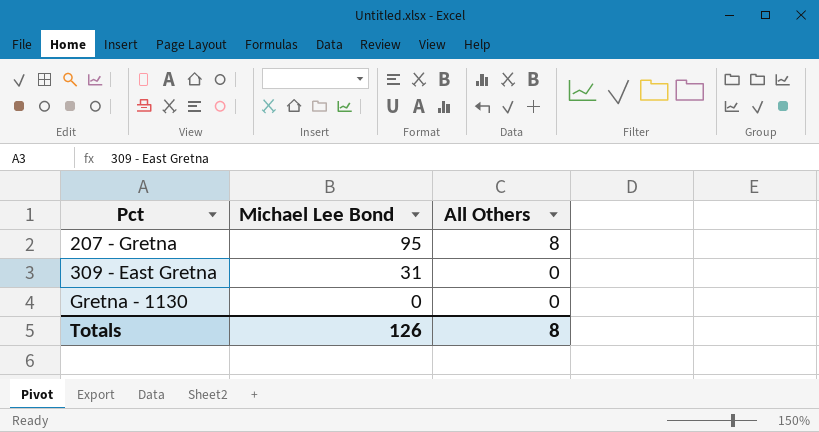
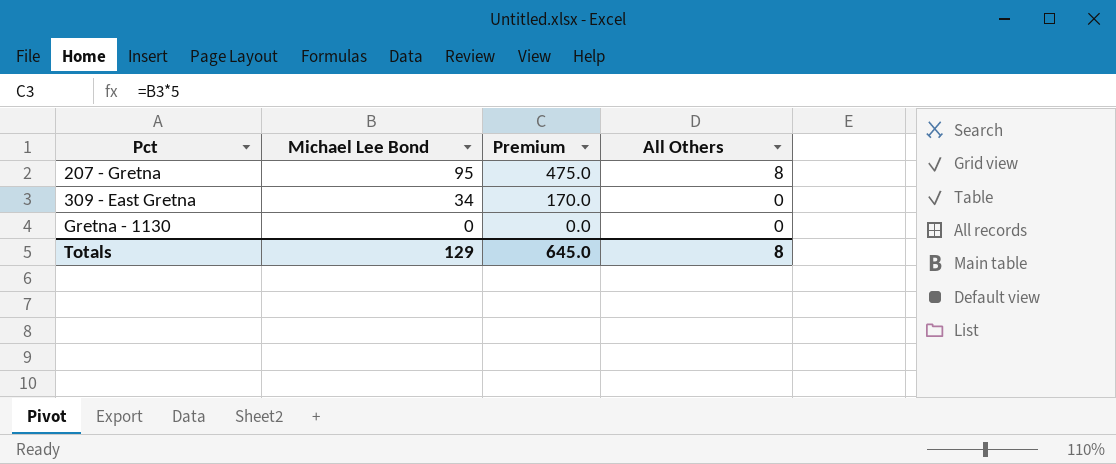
column Premium | formula: none -> [Michael Lee Bond] * 5
309 - East Gretna | Michael Lee Bond: 31 -> 34
Totals | Michael Lee Bond: 126 -> 129

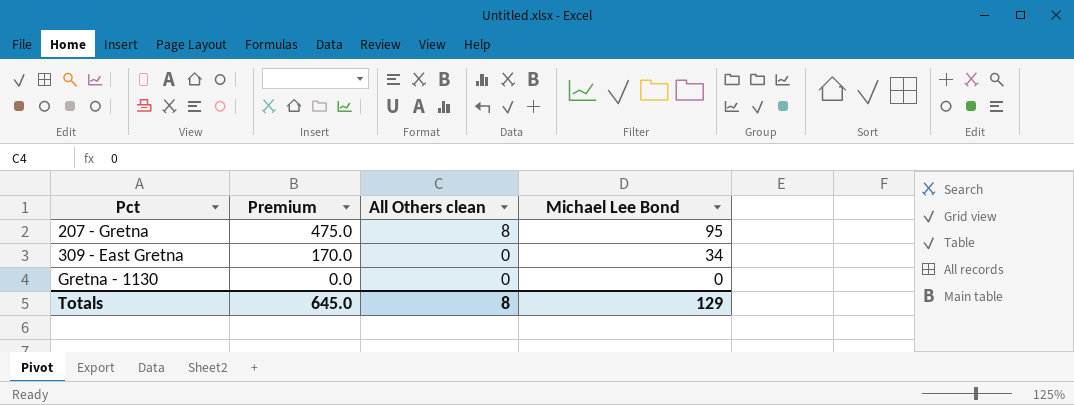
column name: All Others -> All Others clean
column Michael Lee Bond | position: 2 -> 4

